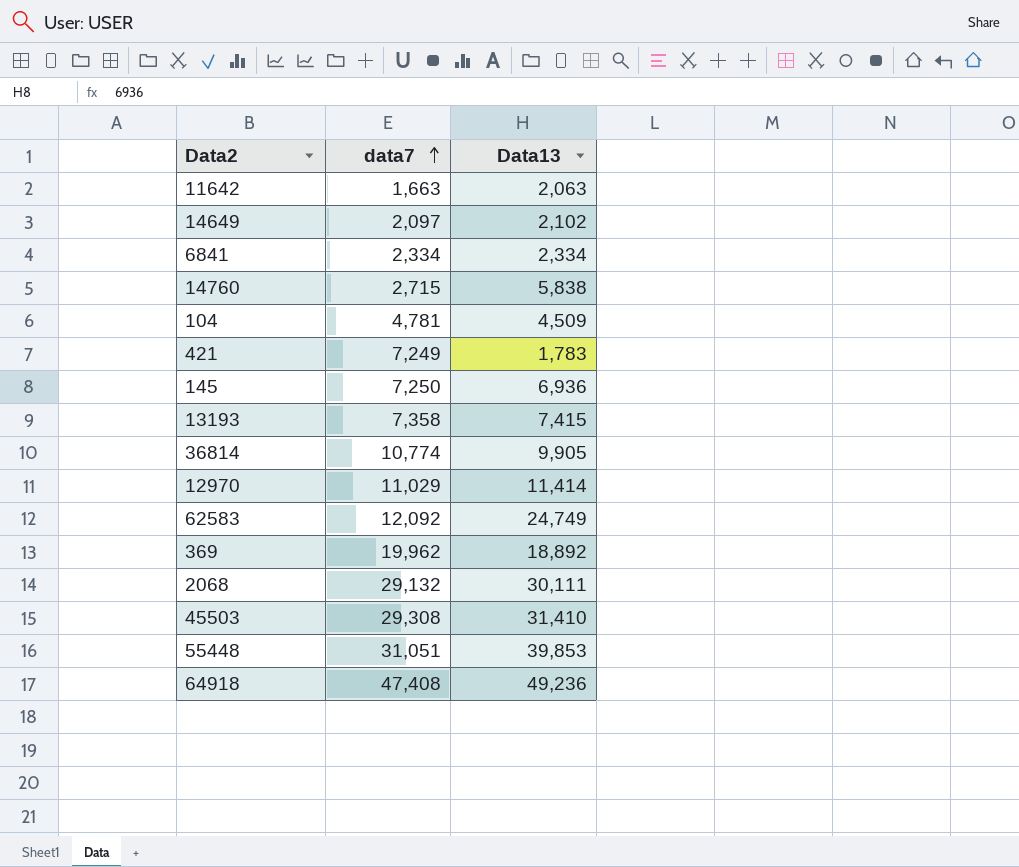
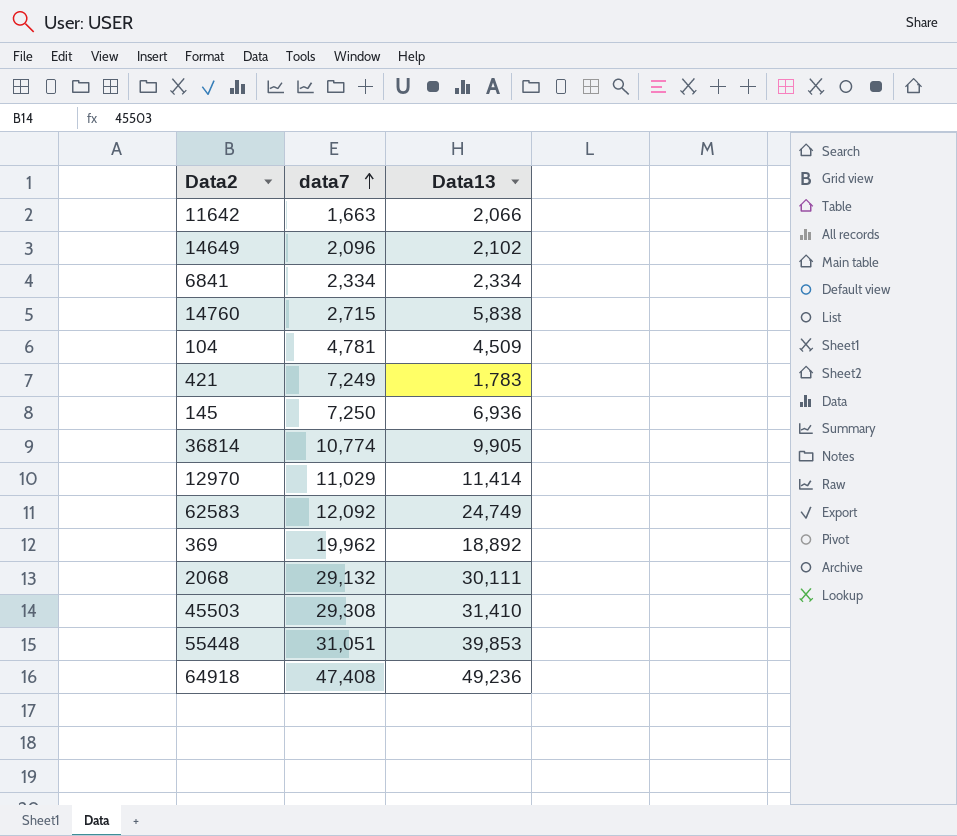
row 13193: 7,358 | 7,415 -> none
11642 | Data13: 2,063 -> 2,066
14649 | data7: 2,097 -> 2,096

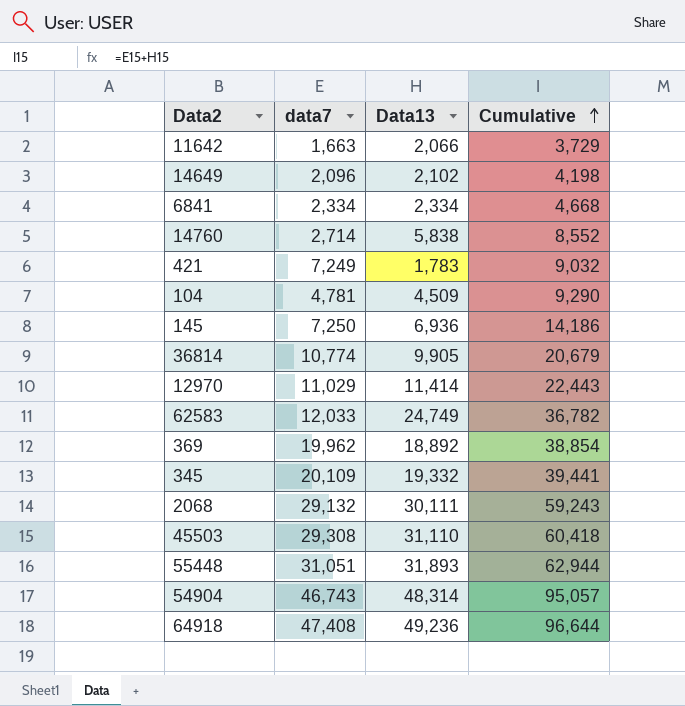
row order: data7 ascending -> Cumulative ascending
column Cumulative | formula: none -> [data7] + [Data13]
14760 | data7: 2,715 -> 2,714
62583 | data7: 12,092 -> 12,033
row 345: none -> 20,109 | 19,332 | 39,441
45503 | Data13: 31,410 -> 31,110
55448 | Data13: 39,853 -> 31,893
row 54904: none -> 46,743 | 48,314 | 95,057

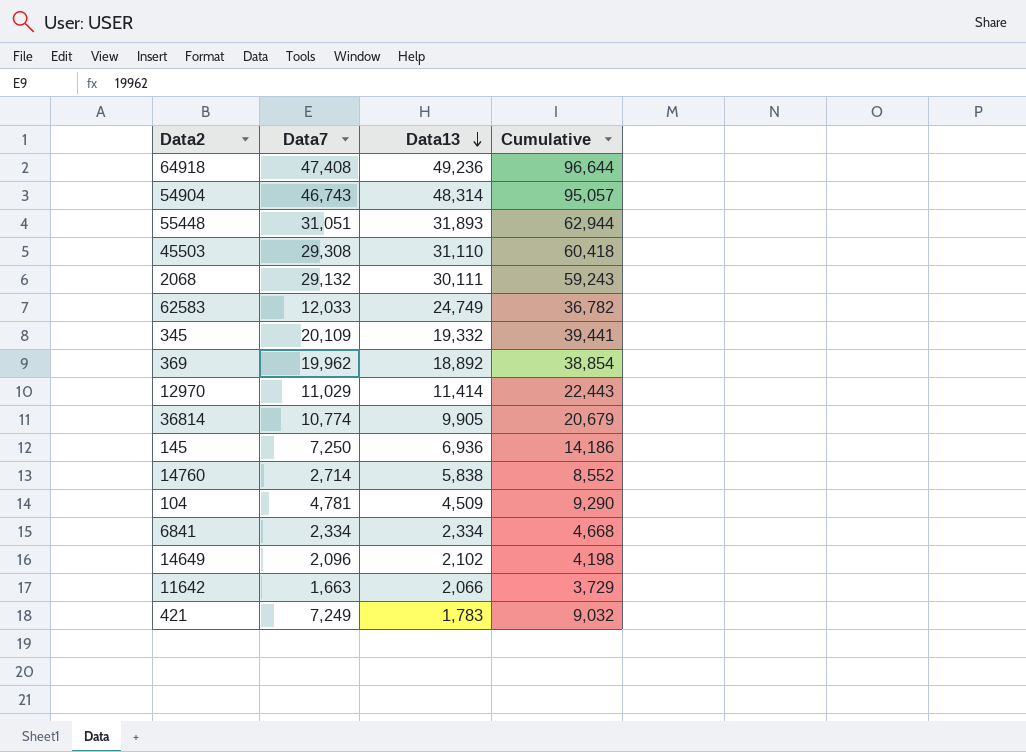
row order: Cumulative ascending -> Data13 descending
column name: data7 -> Data7

